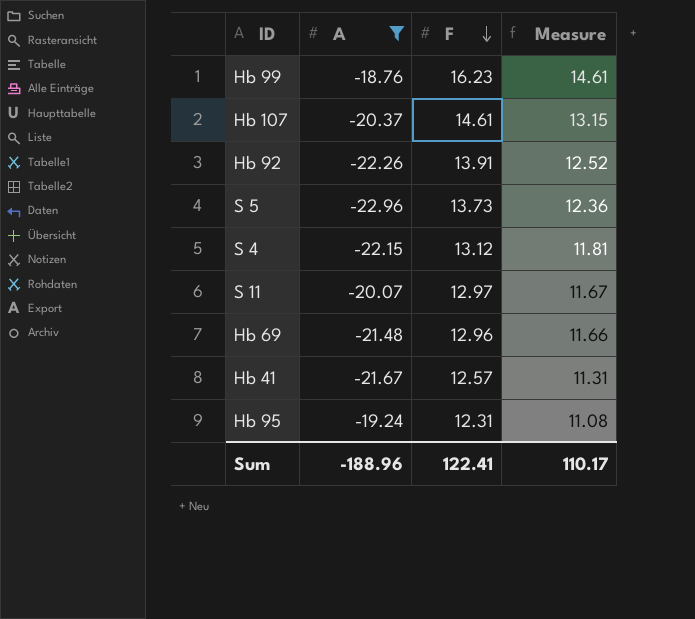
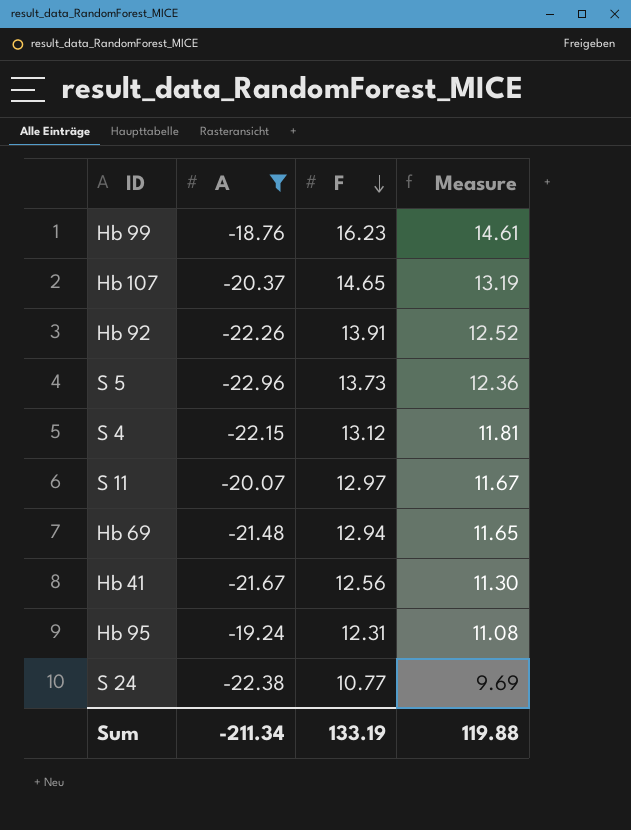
Hb 107 | F: 14.61 -> 14.65
Hb 107 | Measure: 13.15 -> 13.19
Hb 69 | F: 12.96 -> 12.94
Hb 69 | Measure: 11.66 -> 11.65
Hb 41 | F: 12.57 -> 12.56
Hb 41 | Measure: 11.31 -> 11.30
row S 24: none -> -22.38 | 10.77 | 9.69
Sum | A: -188.96 -> -211.34
Sum | F: 122.41 -> 133.19
Sum | Measure: 110.17 -> 119.88

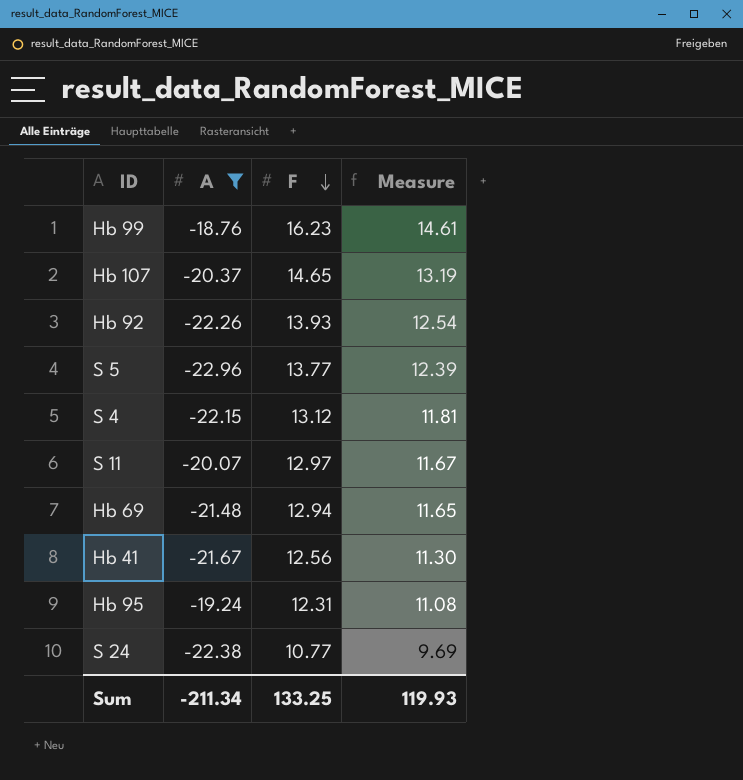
Hb 92 | F: 13.91 -> 13.93
Hb 92 | Measure: 12.52 -> 12.54
S 5 | F: 13.73 -> 13.77
S 5 | Measure: 12.36 -> 12.39
Sum | F: 133.19 -> 133.25
Sum | Measure: 119.88 -> 119.93

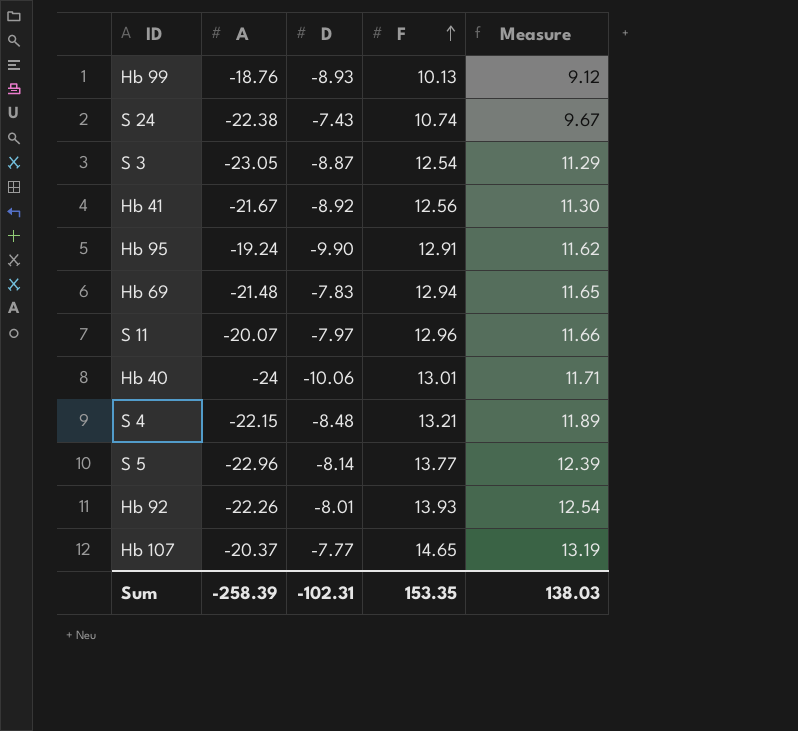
filter: A >= -22.96 -> none
row order: F descending -> F ascending
column D | position: none -> 3
Hb 99 | F: 16.23 -> 10.13
Hb 99 | Measure: 14.61 -> 9.12
S 24 | F: 10.77 -> 10.74
S 24 | Measure: 9.69 -> 9.67
Hb 95 | F: 12.31 -> 12.91
Hb 95 | Measure: 11.08 -> 11.62
S 11 | F: 12.97 -> 12.96
S 11 | Measure: 11.67 -> 11.66
S 4 | F: 13.12 -> 13.21
S 4 | Measure: 11.81 -> 11.89
Sum | A: -211.34 -> -258.39
Sum | F: 133.25 -> 153.35
Sum | Measure: 119.93 -> 138.03

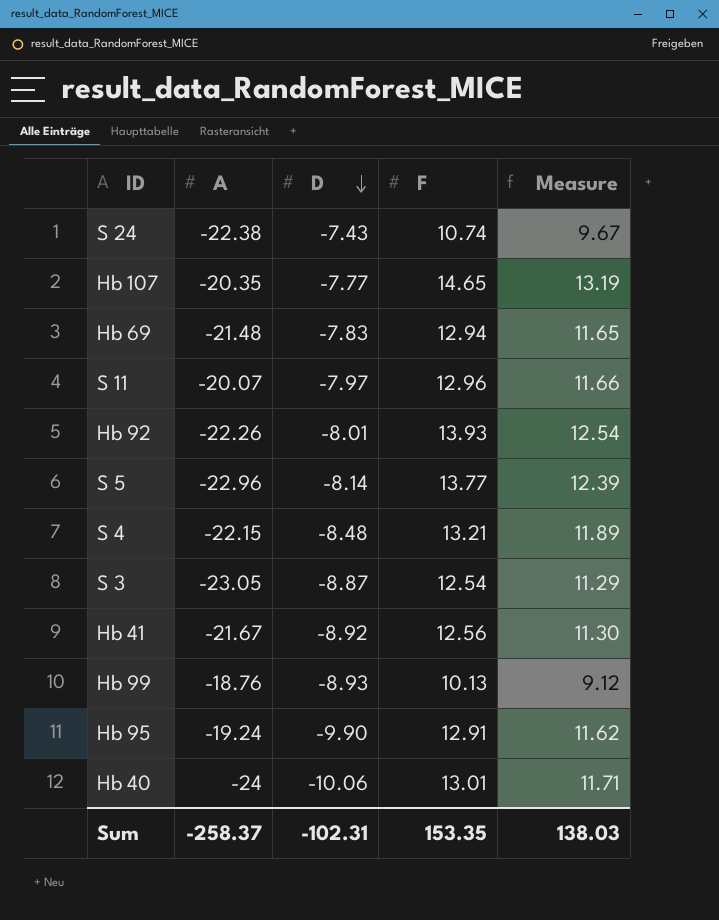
row order: F ascending -> D descending
Hb 107 | A: -20.37 -> -20.35
Sum | A: -258.39 -> -258.37

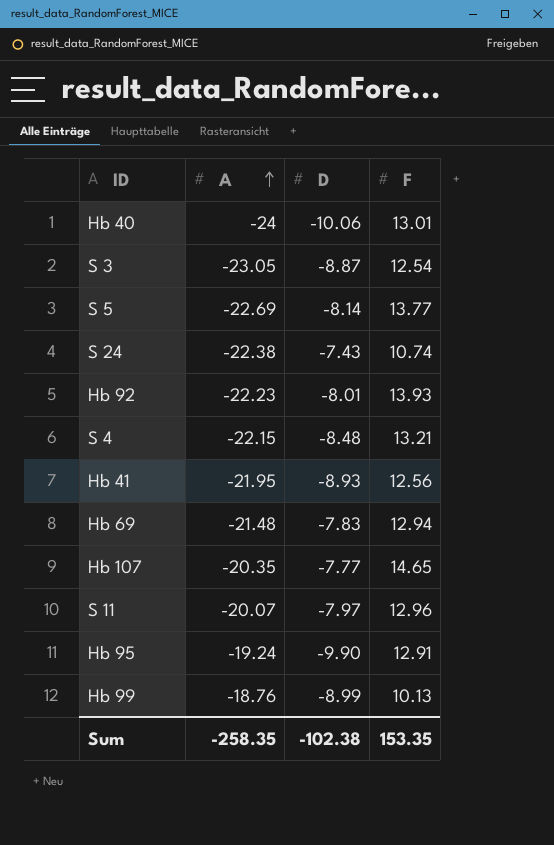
row order: D descending -> A ascending
column Measure | formula: [F] * 0.9 -> none
S 5 | A: -22.96 -> -22.69
Hb 92 | A: -22.26 -> -22.23
Hb 41 | A: -21.67 -> -21.95
Hb 41 | D: -8.92 -> -8.93
Hb 99 | D: -8.93 -> -8.99
Sum | A: -258.37 -> -258.35
Sum | D: -102.31 -> -102.38

